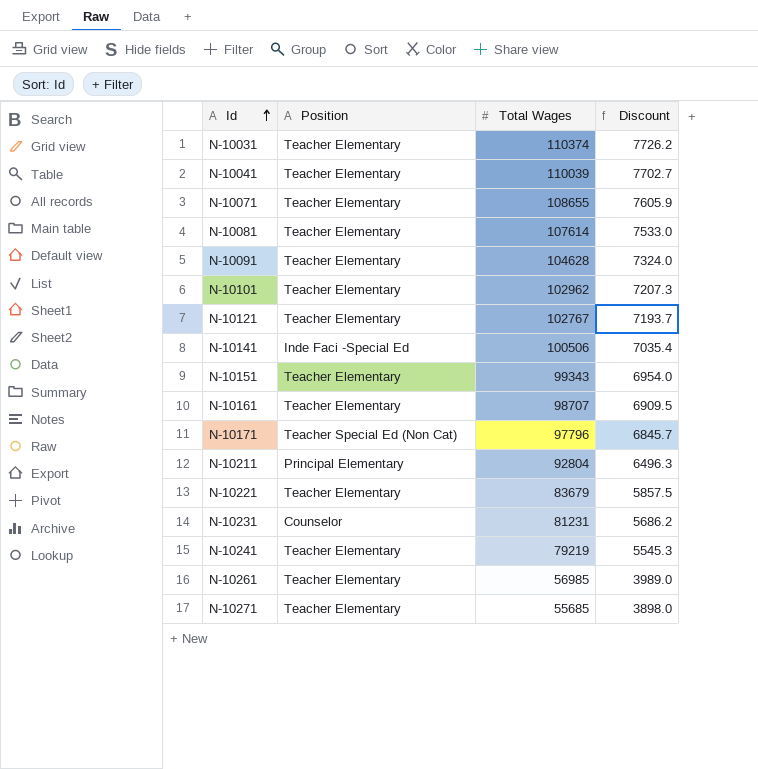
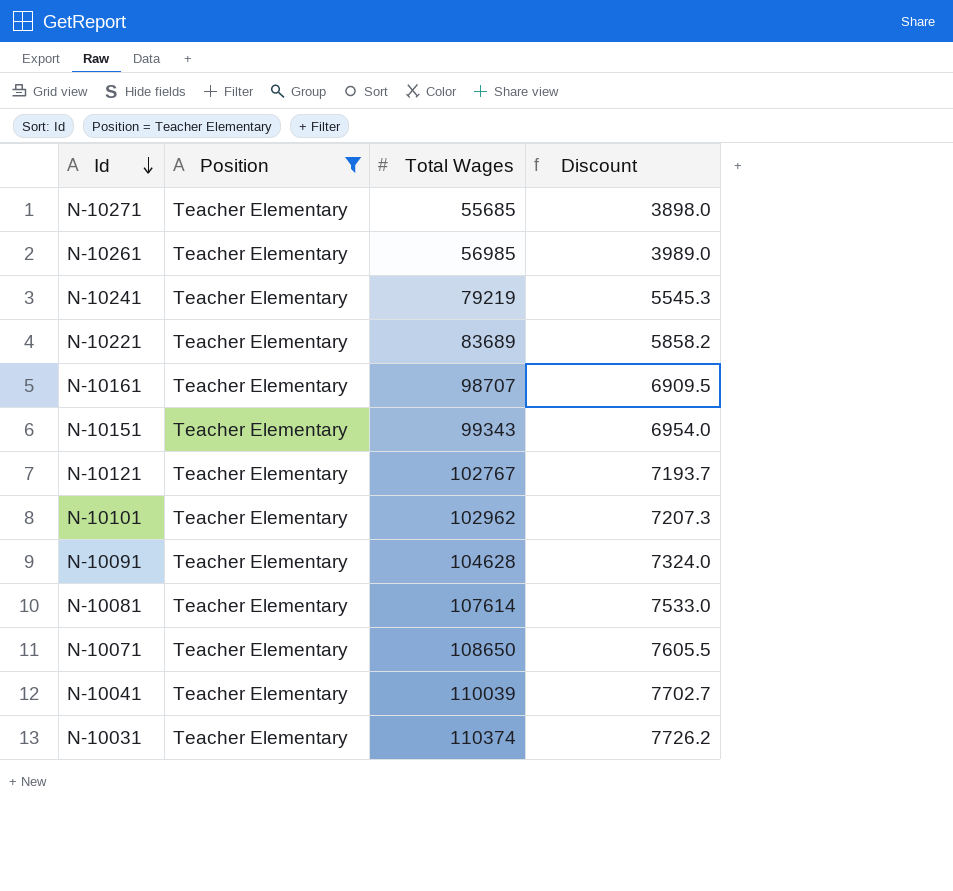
filter: none -> Position = Teacher Elementary
row order: Id ascending -> Id descending
N-10221 | Total Wages: 83679 -> 83689
N-10221 | Discount: 5857.5 -> 5858.2
N-10071 | Total Wages: 108655 -> 108650
N-10071 | Discount: 7605.9 -> 7605.5

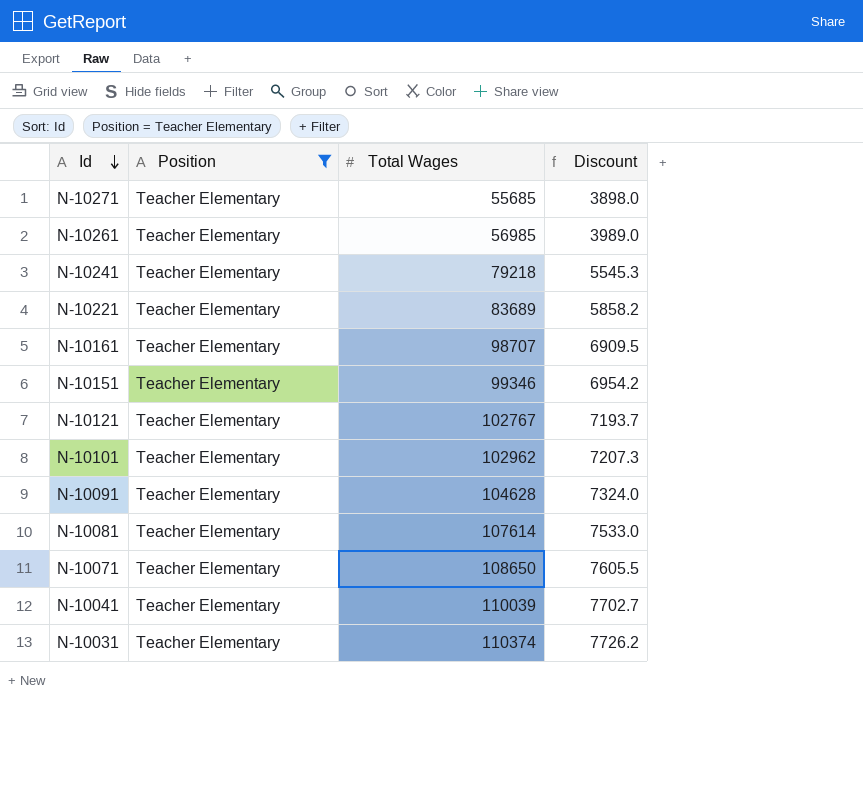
N-10241 | Total Wages: 79219 -> 79218
N-10151 | Total Wages: 99343 -> 99346
N-10151 | Discount: 6954.0 -> 6954.2

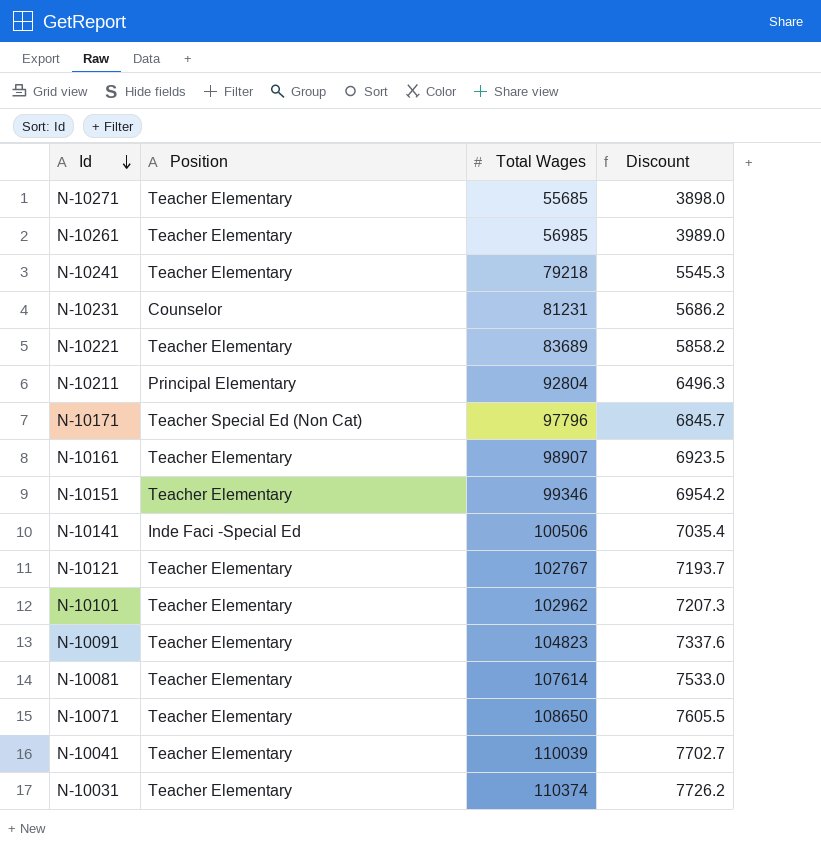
filter: Position = Teacher Elementary -> none
N-10161 | Total Wages: 98707 -> 98907
N-10161 | Discount: 6909.5 -> 6923.5
N-10091 | Total Wages: 104628 -> 104823
N-10091 | Discount: 7324.0 -> 7337.6

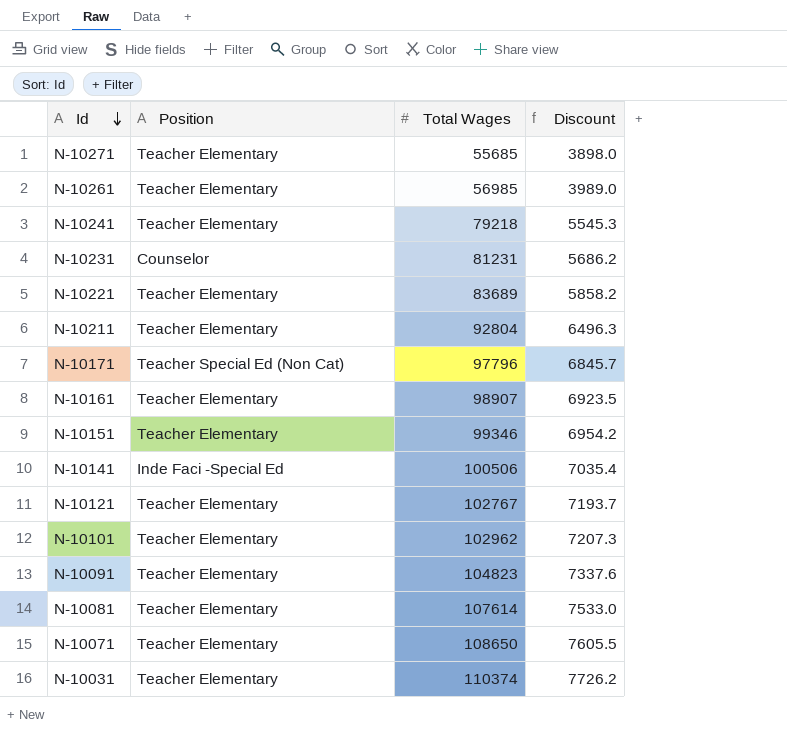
row N-10041: Teacher Elementary | 110039 | 7702.7 -> none
N-10211 | Position: Principal Elementary -> Teacher Elementary

